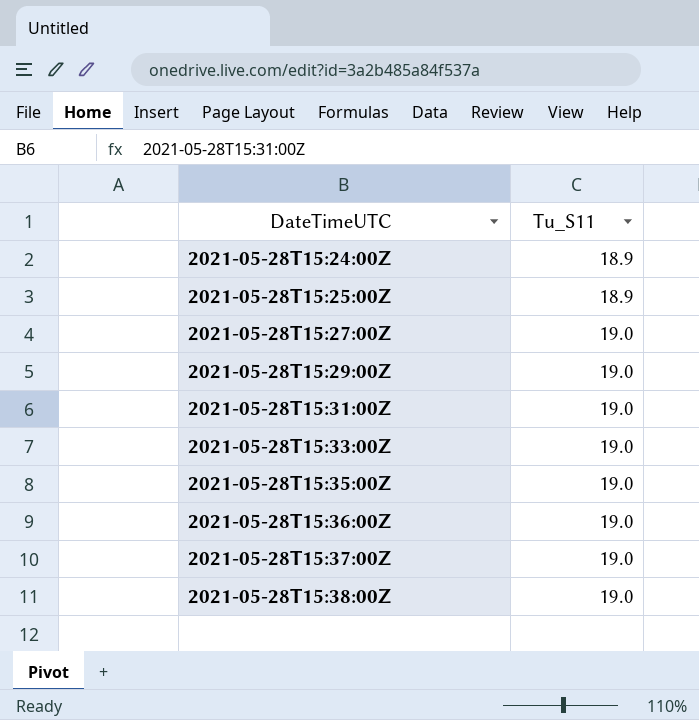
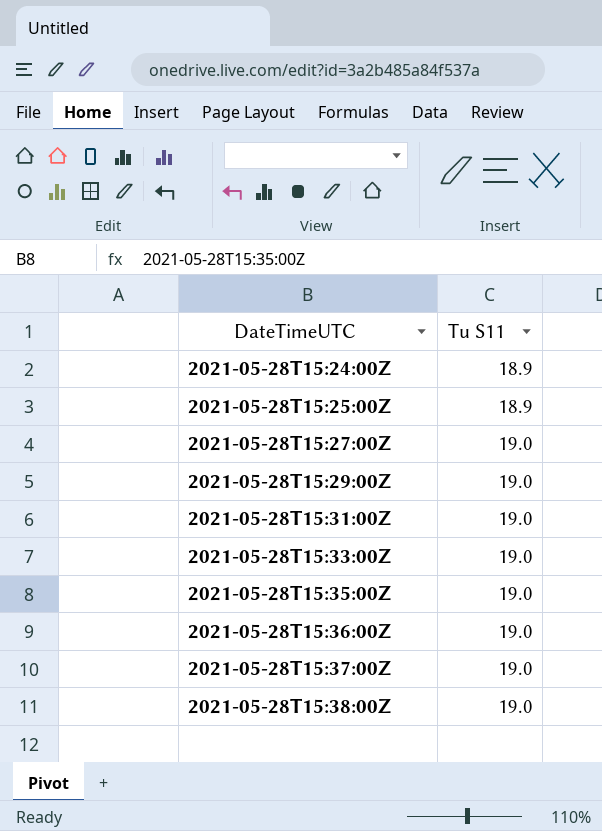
column name: Tu_S11 -> Tu S11

